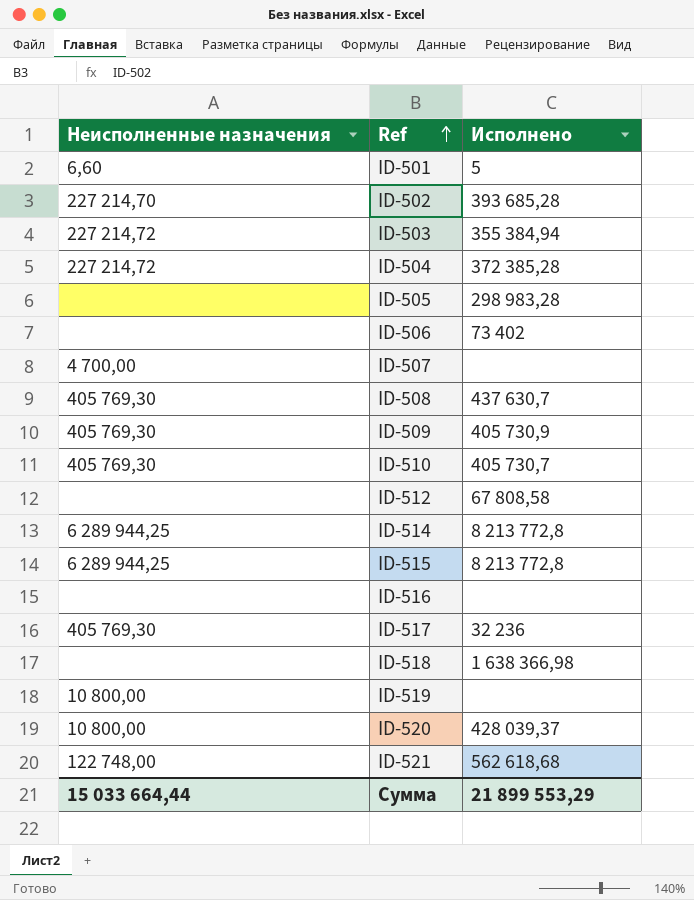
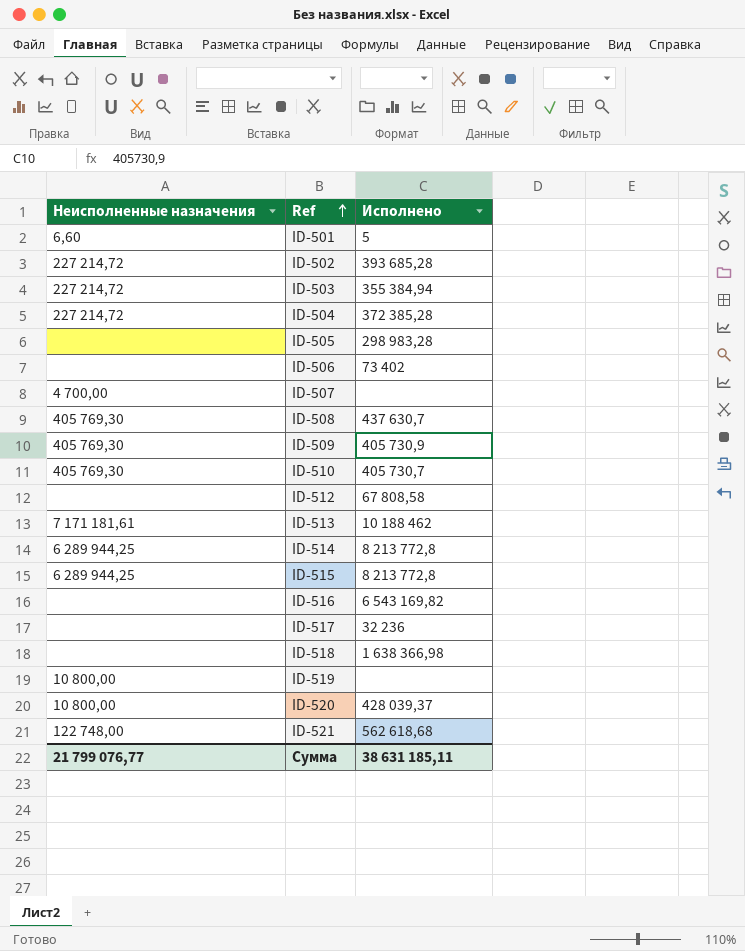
ID-502 | Неисполненные назначения: 227 214,70 -> 227 214,72
row ID-513: none -> 7 171 181,61 | 10 188 462
ID-516 | Исполнено: none -> 6 543 169,82
ID-517 | Неисполненные назначения: 405 769,30 -> none
Сумма | Неисполненные назначения: 15 033 664,44 -> 21 799 076,77
Сумма | Исполнено: 21 899 553,29 -> 38 631 185,11

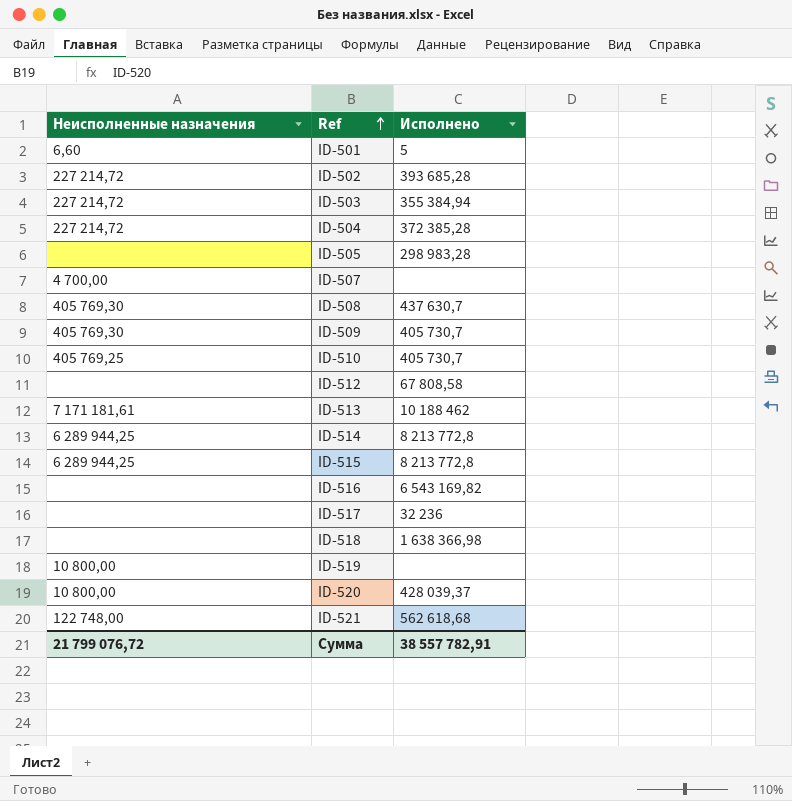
row ID-506: none | 73 402 -> none
ID-509 | Исполнено: 405 730,9 -> 405 730,7
ID-510 | Неисполненные назначения: 405 769,30 -> 405 769,25
Сумма | Неисполненные назначения: 21 799 076,77 -> 21 799 076,72
Сумма | Исполнено: 38 631 185,11 -> 38 557 782,91

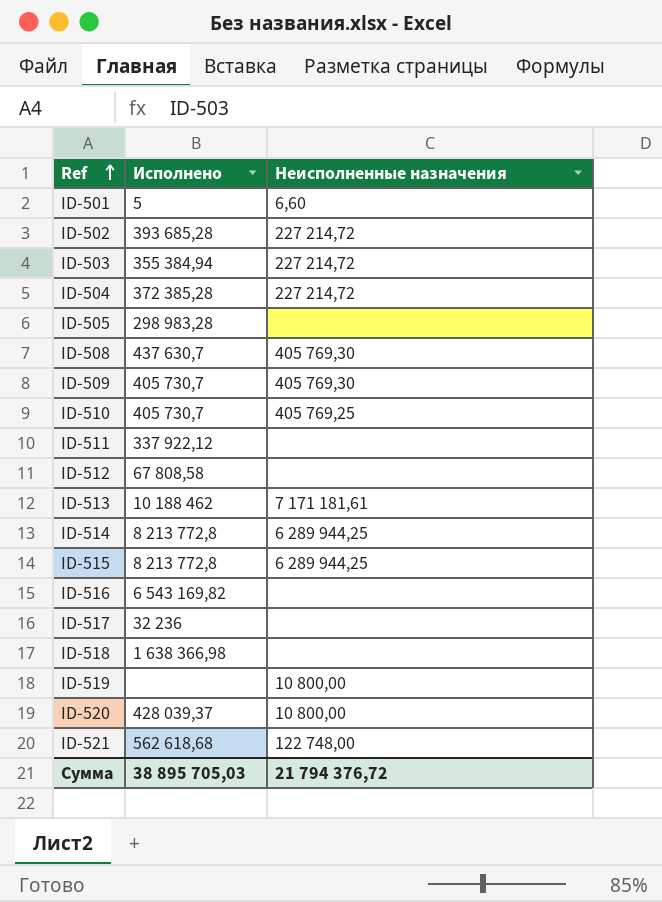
column Неисполненные назначения | position: 1 -> 3
row ID-507: 4 700,00 | none -> none
row ID-511: none -> 337 922,12 | none
Сумма | Исполнено: 38 557 782,91 -> 38 895 705,03
Сумма | Неисполненные назначения: 21 799 076,72 -> 21 794 376,72

